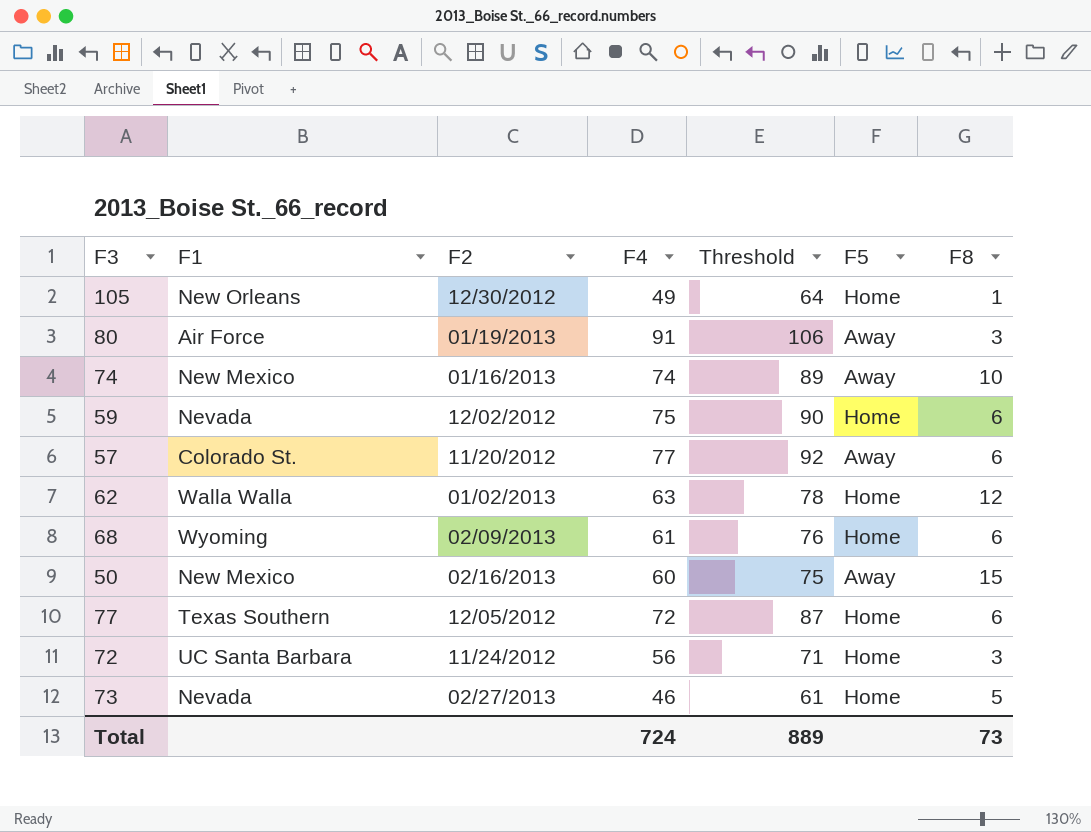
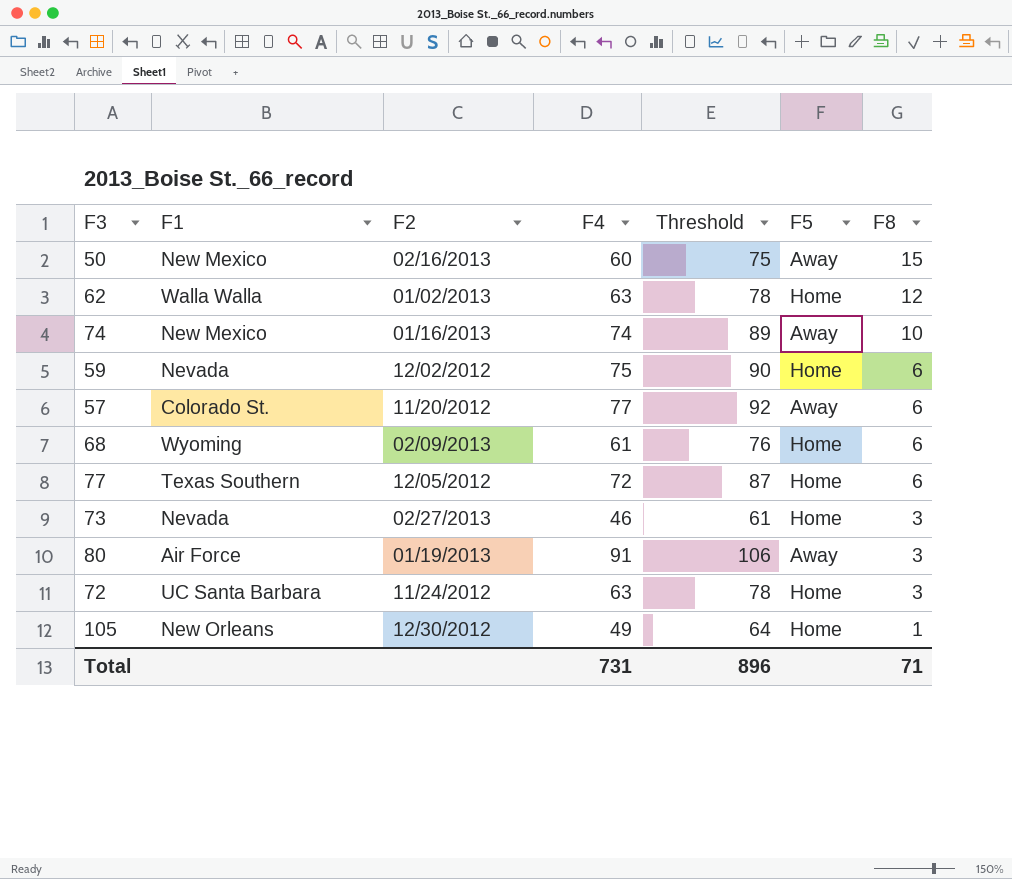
row order: none -> F8 descending
73 | F8: 5 -> 3
72 | F4: 56 -> 63
72 | Threshold: 71 -> 78
Total | F4: 724 -> 731
Total | Threshold: 889 -> 896
Total | F8: 73 -> 71

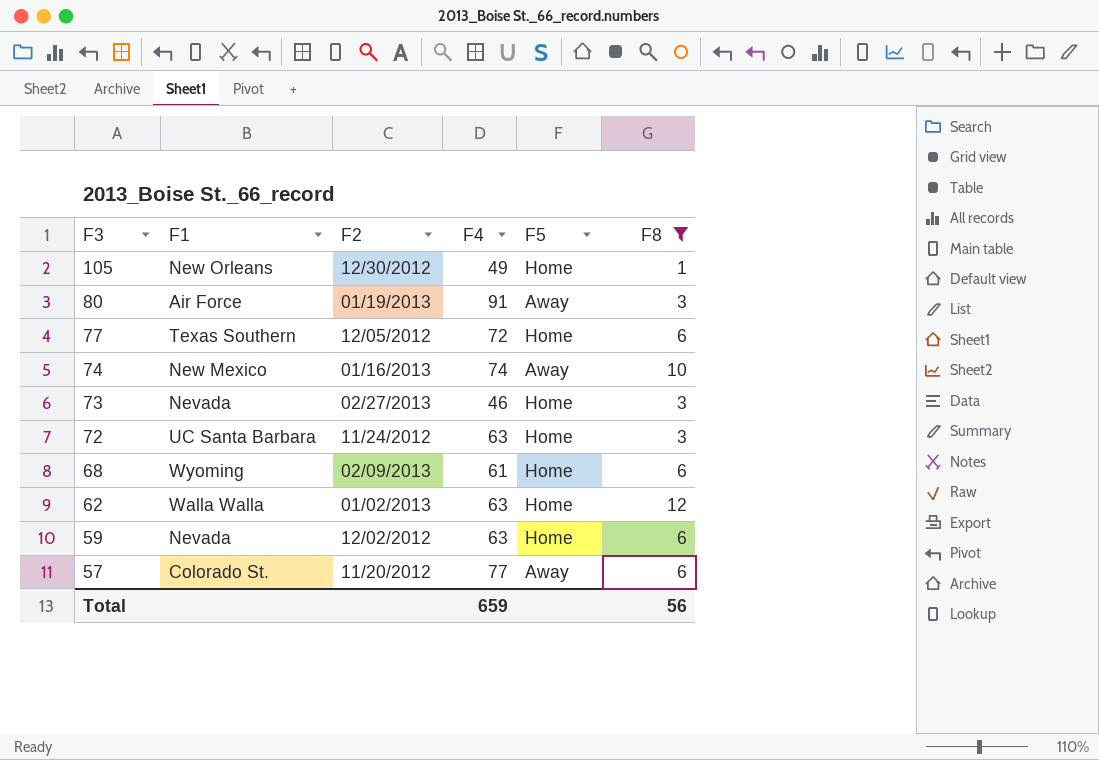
filter: none -> F8 != 15
row order: F8 descending -> F3 descending
column Threshold | formula: [F4] + 15 -> none
59 | F4: 75 -> 63
Total | F4: 731 -> 659
Total | F8: 71 -> 56

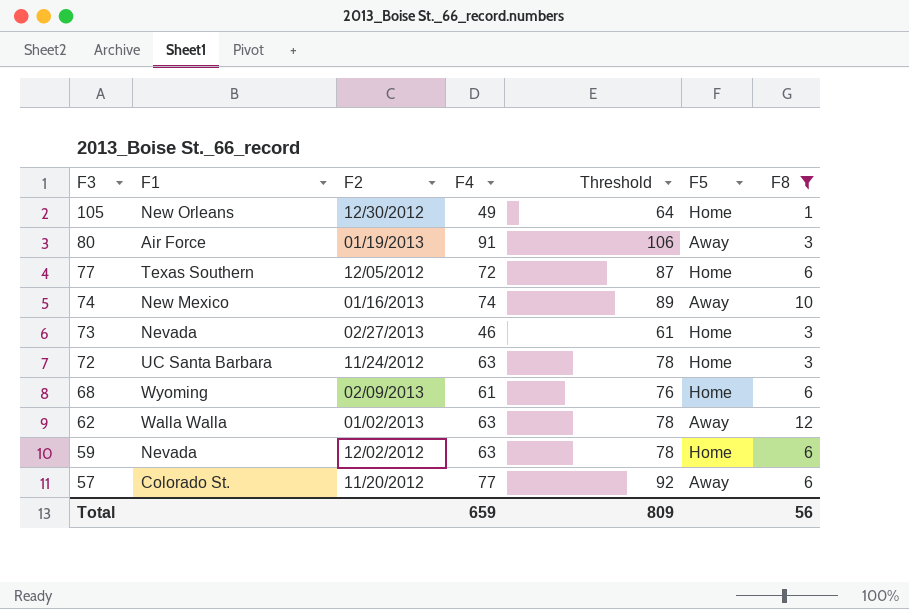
column Threshold | formula: none -> [F4] + 15
62 | F5: Home -> Away

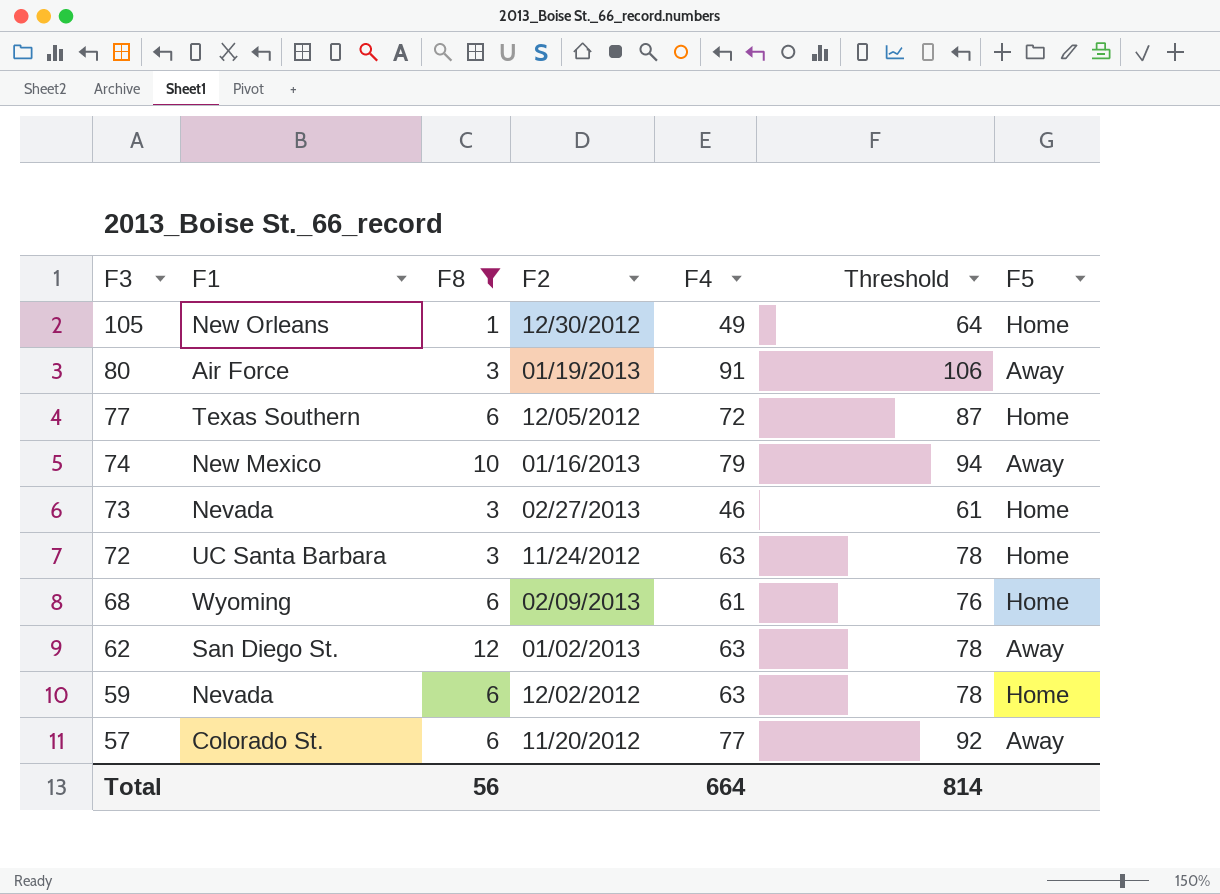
column F8 | position: 7 -> 3
74 | F4: 74 -> 79
74 | Threshold: 89 -> 94
62 | F1: Walla Walla -> San Diego St.
Total | F4: 659 -> 664
Total | Threshold: 809 -> 814

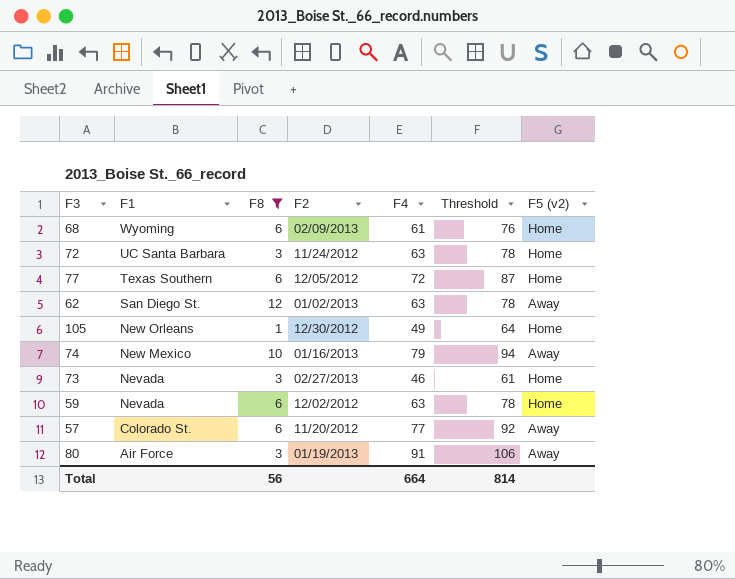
row order: F3 descending -> F1 descending
column name: F5 -> F5 (v2)

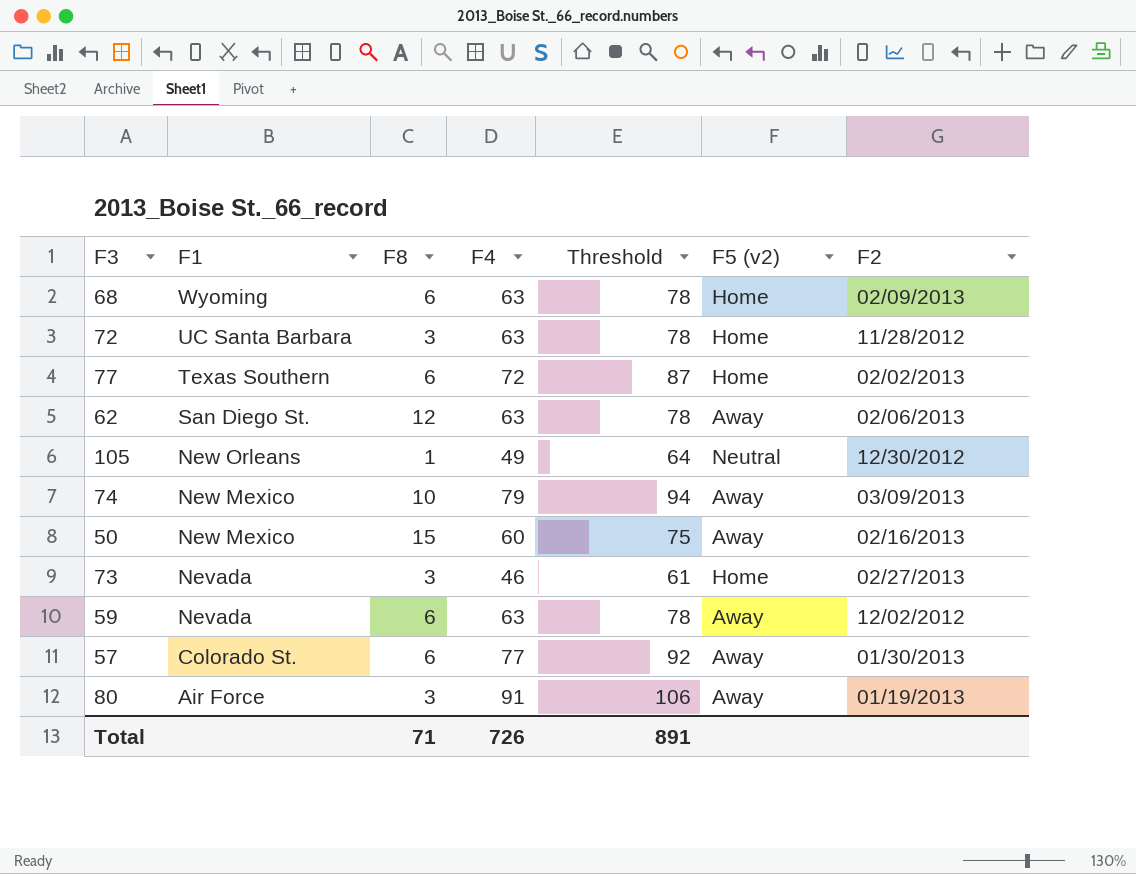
filter: F8 != 15 -> none
column F2 | position: 4 -> 7
68 | F4: 61 -> 63
68 | Threshold: 76 -> 78
72 | F2: 11/24/2012 -> 11/28/2012
77 | F2: 12/05/2012 -> 02/02/2013
62 | F2: 01/02/2013 -> 02/06/2013
105 | F5 (v2): Home -> Neutral
74 | F2: 01/16/2013 -> 03/09/2013
59 | F5 (v2): Home -> Away
57 | F2: 11/20/2012 -> 01/30/2013
Total | F8: 56 -> 71
Total | F4: 664 -> 726
Total | Threshold: 814 -> 891

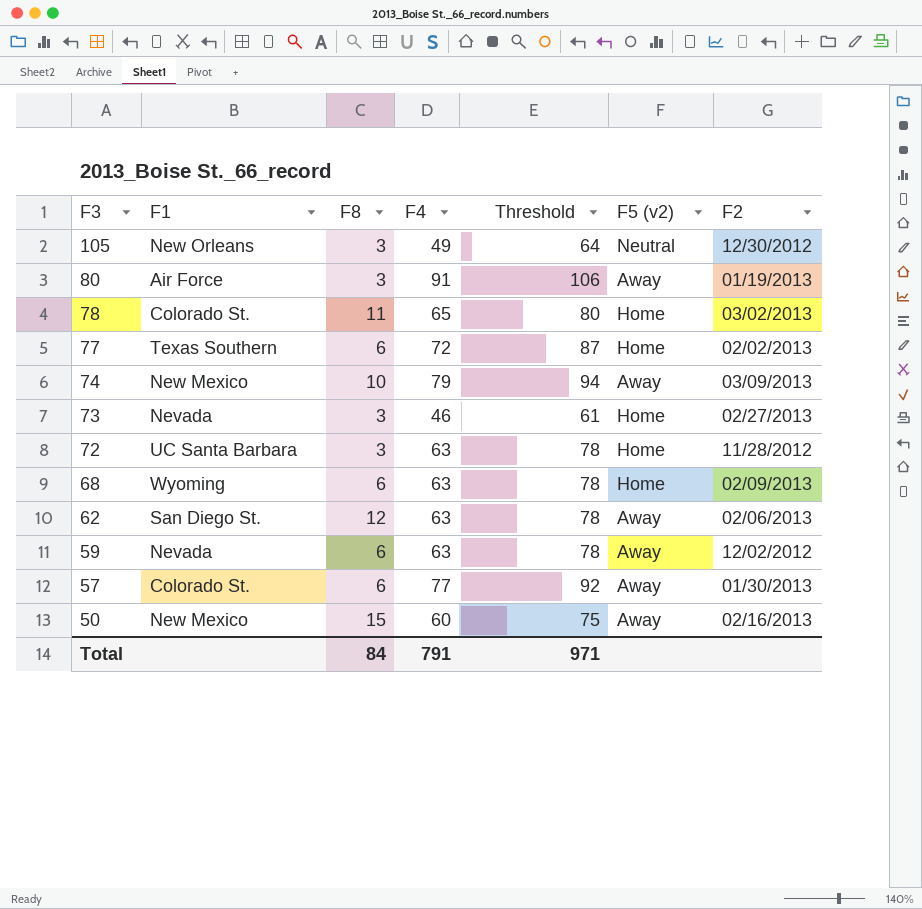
row order: F1 descending -> F3 descending
105 | F8: 1 -> 3
row 78: none -> Colorado St. | 11 | 65 | 80 | Home | 03/02/2013
Total | F8: 71 -> 84
Total | F4: 726 -> 791
Total | Threshold: 891 -> 971

